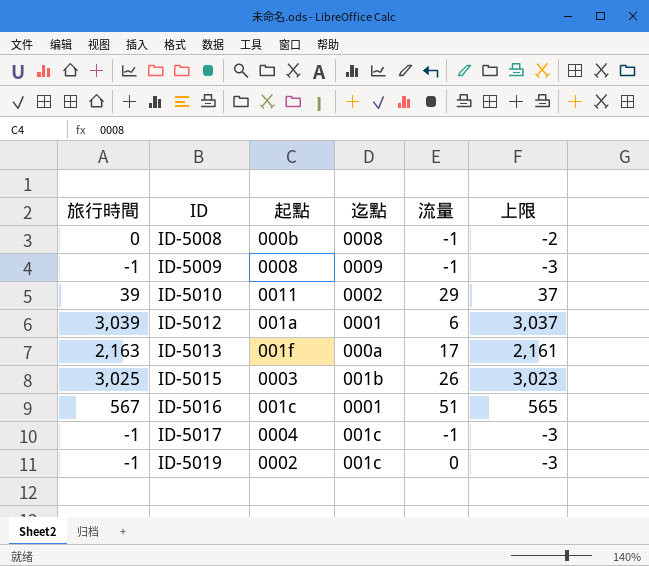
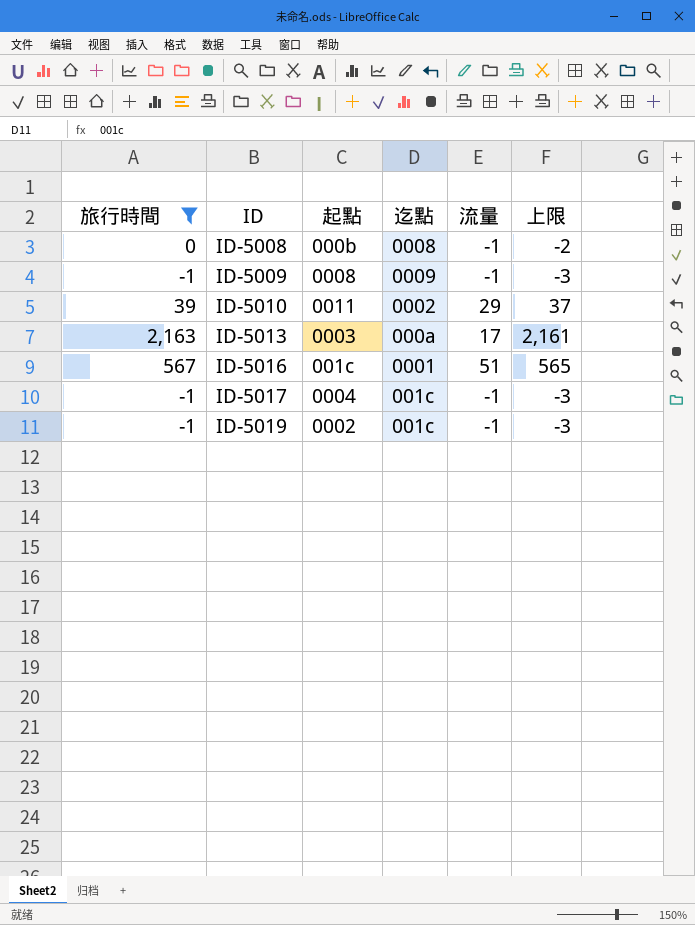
filter: none -> 旅行時間 <= 2,163
ID-5013 | 起點: 001f -> 0003
ID-5019 | 流量: 0 -> -1

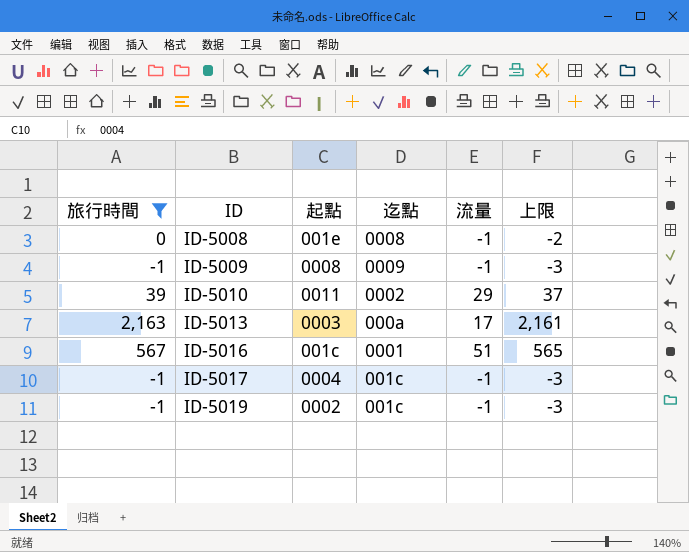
ID-5008 | 起點: 000b -> 001e

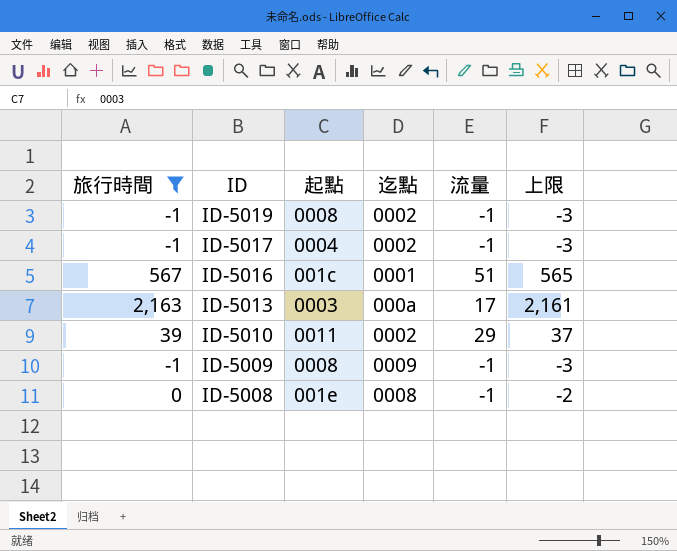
row order: ID ascending -> ID descending
ID-5019 | 起點: 0002 -> 0008
ID-5019 | 迄點: 001c -> 0002
ID-5017 | 迄點: 001c -> 0002

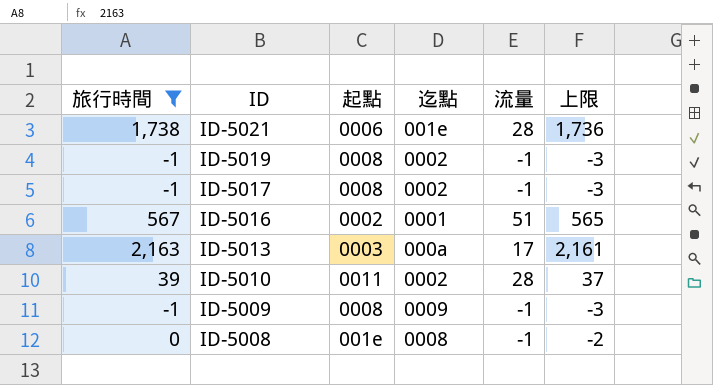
row ID-5021: none -> 1,738 | 0006 | 001e | 28 | 1,736
ID-5017 | 起點: 0004 -> 0008
ID-5016 | 起點: 001c -> 0002
ID-5010 | 流量: 29 -> 28

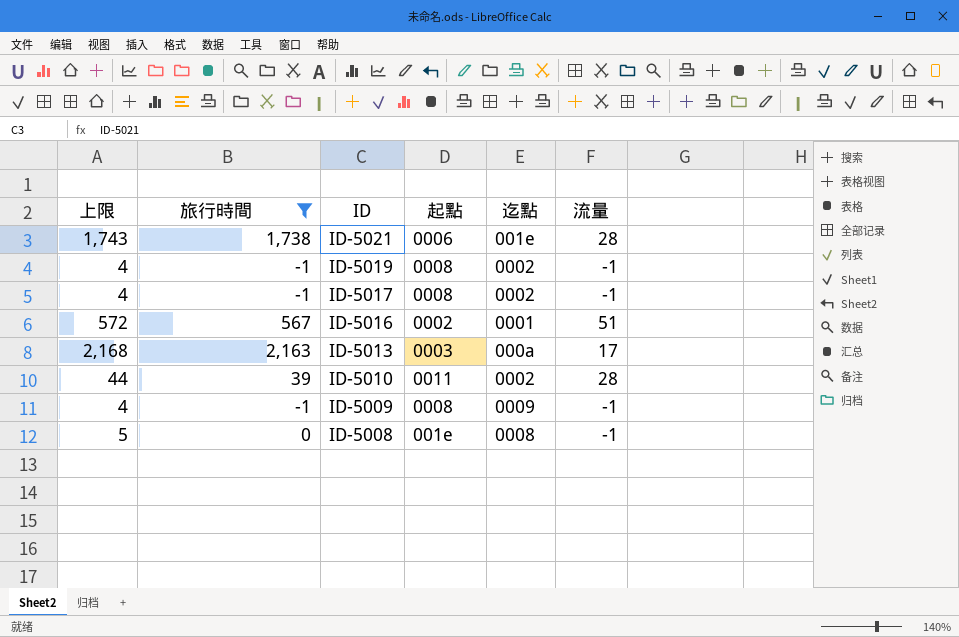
column 上限 | formula: [旅行時間] - 2 -> [旅行時間] + 5
column 上限 | position: 6 -> 1

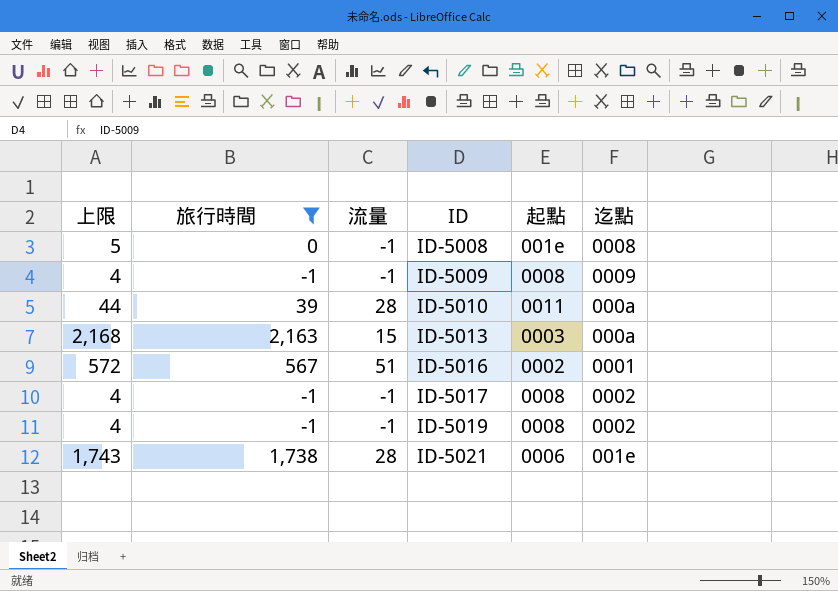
row order: ID descending -> ID ascending
column 流量 | position: 6 -> 3
ID-5010 | 迄點: 0002 -> 000a
ID-5013 | 流量: 17 -> 15

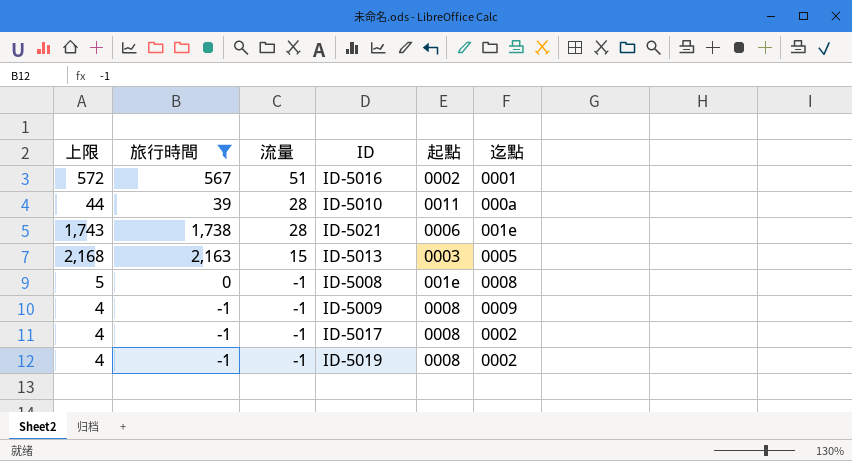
row order: ID ascending -> 流量 descending
ID-5013 | 迄點: 000a -> 0005

